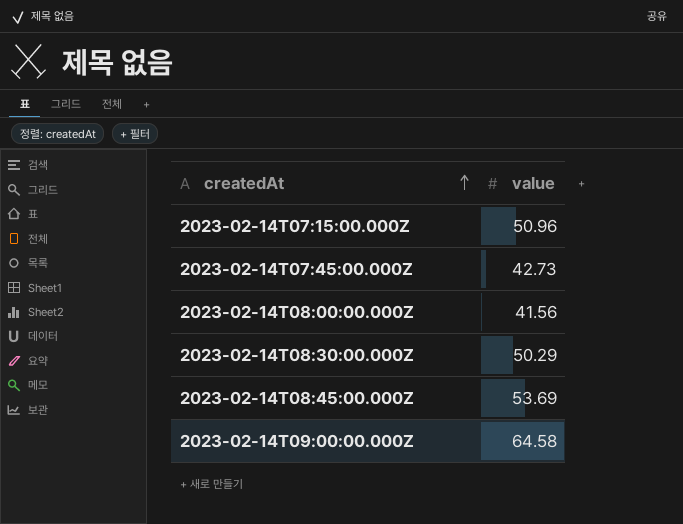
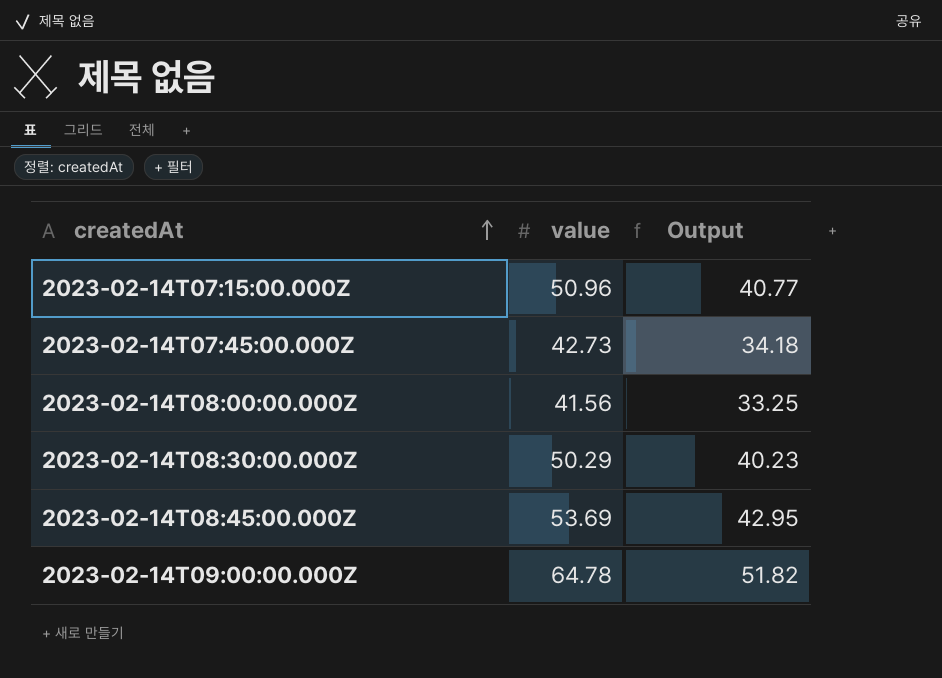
column Output | formula: none -> [value] * 0.8
2023-02-14T09:00:00.000Z | value: 64.58 -> 64.78

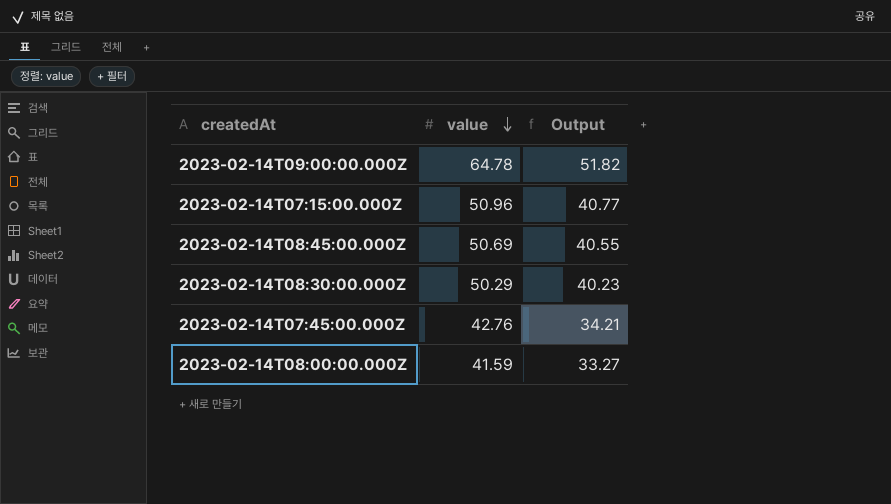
row order: createdAt ascending -> value descending
2023-02-14T08:45:00.000Z | value: 53.69 -> 50.69
2023-02-14T08:45:00.000Z | Output: 42.95 -> 40.55
2023-02-14T07:45:00.000Z | value: 42.73 -> 42.76
2023-02-14T07:45:00.000Z | Output: 34.18 -> 34.21
2023-02-14T08:00:00.000Z | value: 41.56 -> 41.59
2023-02-14T08:00:00.000Z | Output: 33.25 -> 33.27

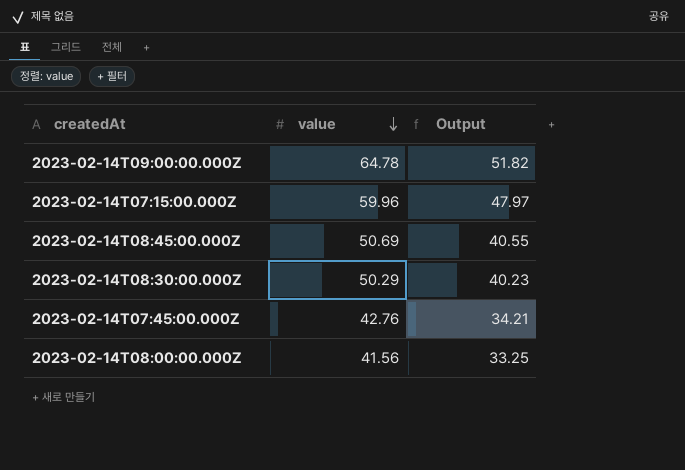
2023-02-14T07:15:00.000Z | value: 50.96 -> 59.96
2023-02-14T07:15:00.000Z | Output: 40.77 -> 47.97
2023-02-14T08:00:00.000Z | value: 41.59 -> 41.56
2023-02-14T08:00:00.000Z | Output: 33.27 -> 33.25

